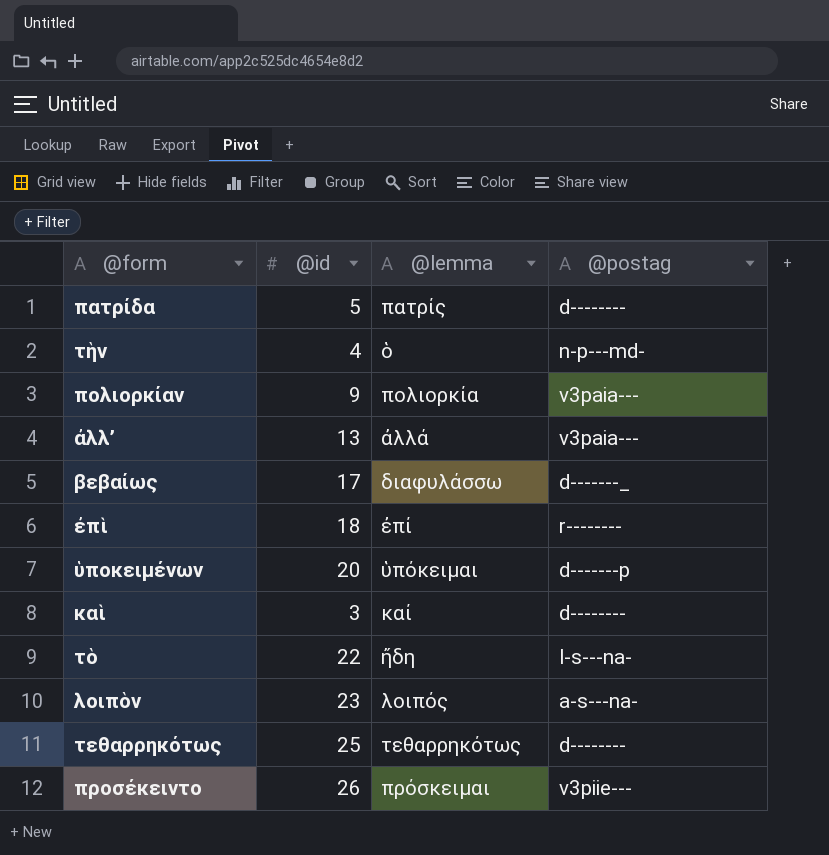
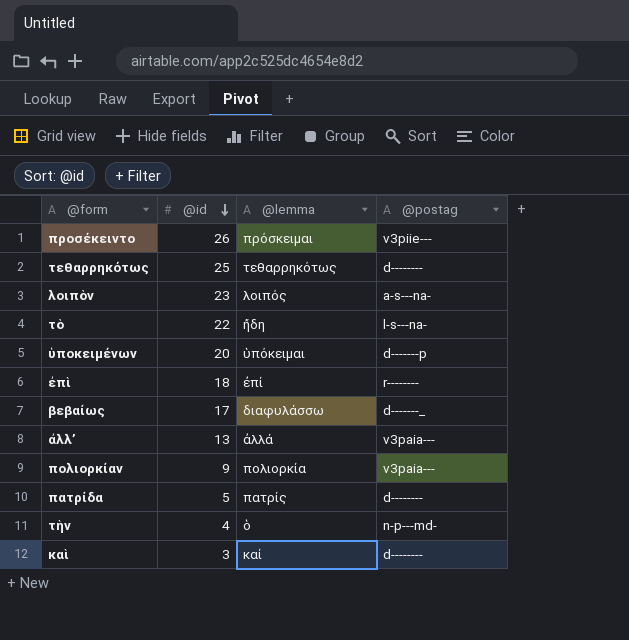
row order: none -> @id descending

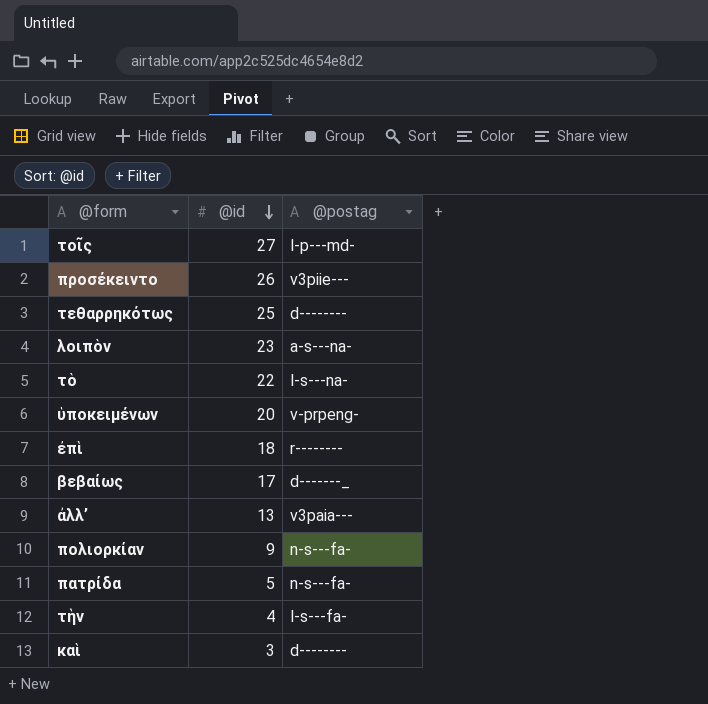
column @lemma | position: 3 -> none
row τοῖς: none -> 27 | l-p---md-
ὑποκειμένων | @postag: d-------p -> v-prpeng-
πολιορκίαν | @postag: v3paia--- -> n-s---fa-
πατρίδα | @postag: d-------- -> n-s---fa-
τὴν | @postag: n-p---md- -> l-s---fa-

